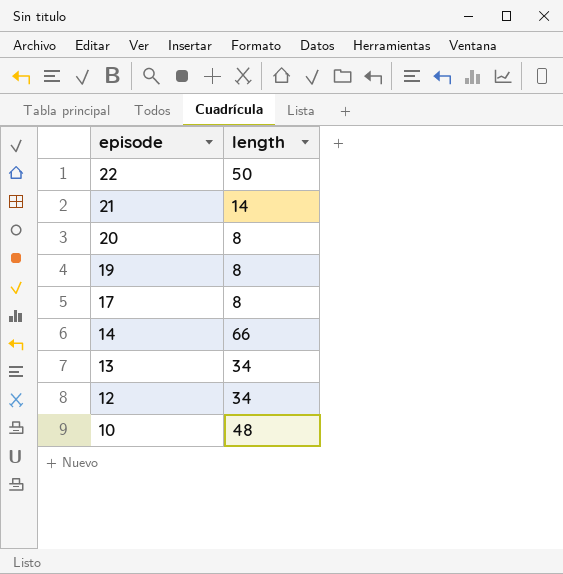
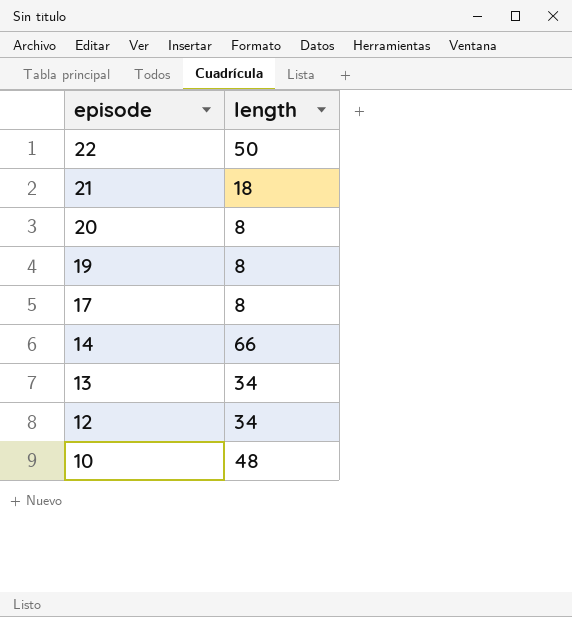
21 | length: 14 -> 18

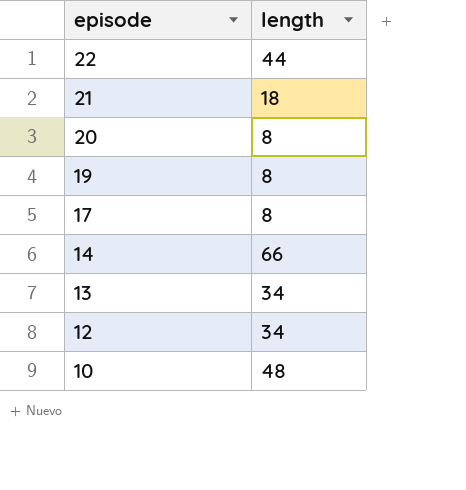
22 | length: 50 -> 44

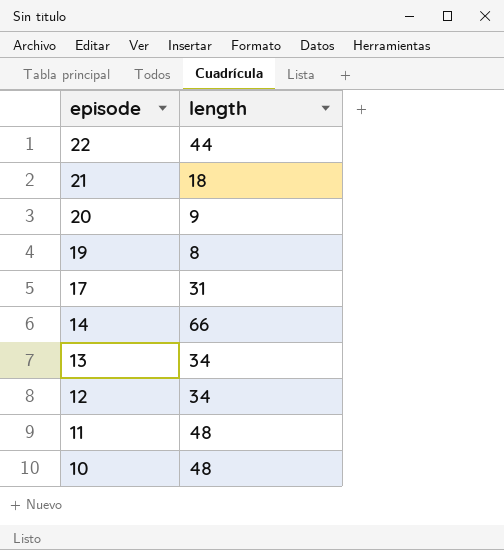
20 | length: 8 -> 9
17 | length: 8 -> 31
row 11: none -> 48

